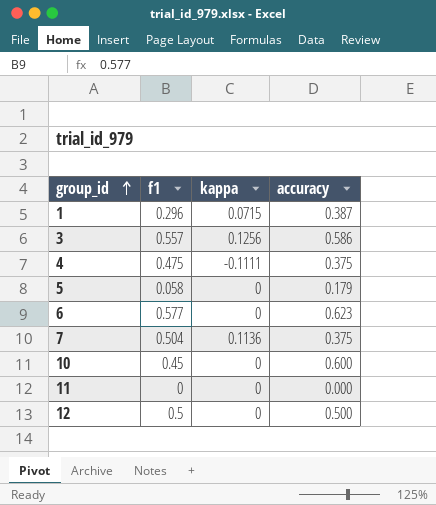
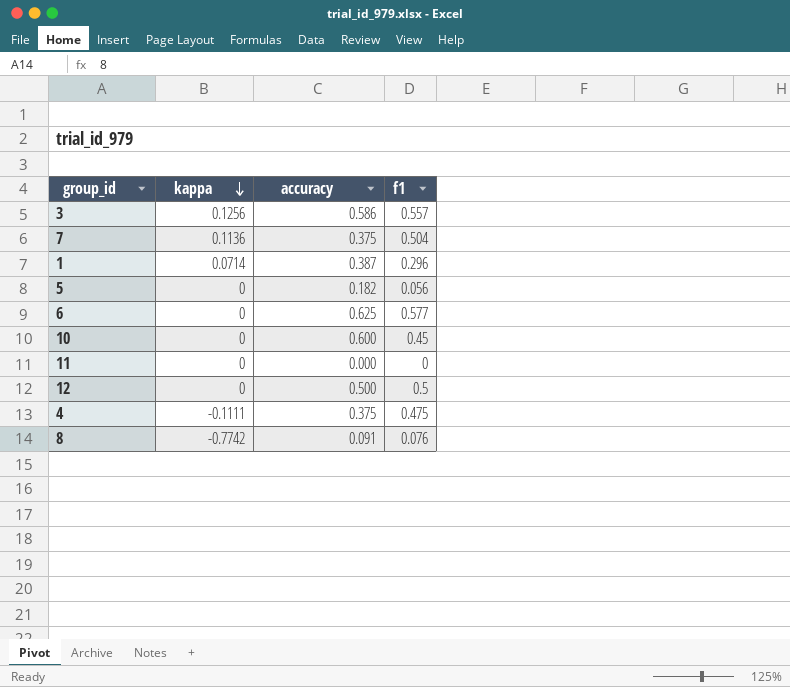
row order: group_id ascending -> kappa descending
column f1 | position: 2 -> 4
1 | kappa: 0.0715 -> 0.0714
5 | accuracy: 0.179 -> 0.182
5 | f1: 0.058 -> 0.056
6 | accuracy: 0.623 -> 0.625
row 8: none -> -0.7742 | 0.091 | 0.076

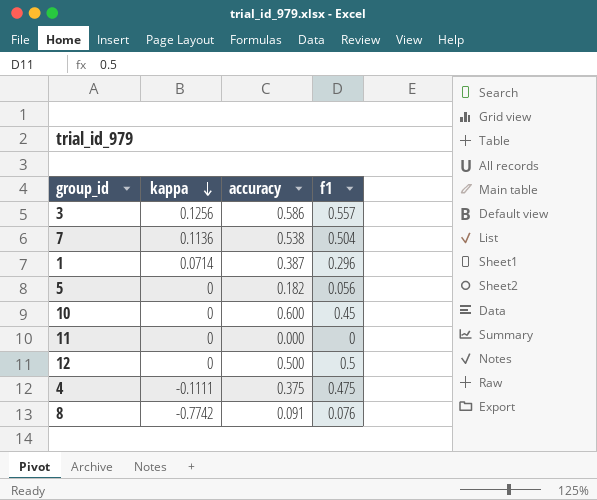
row 6: 0 | 0.625 | 0.577 -> none
7 | accuracy: 0.375 -> 0.538

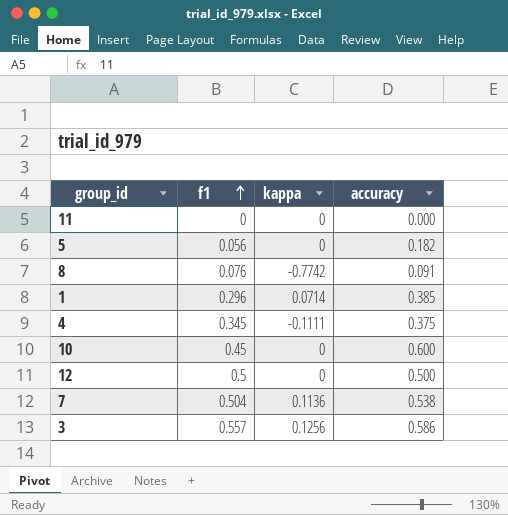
row order: kappa descending -> f1 ascending
column f1 | position: 4 -> 2
1 | accuracy: 0.387 -> 0.385
4 | f1: 0.475 -> 0.345

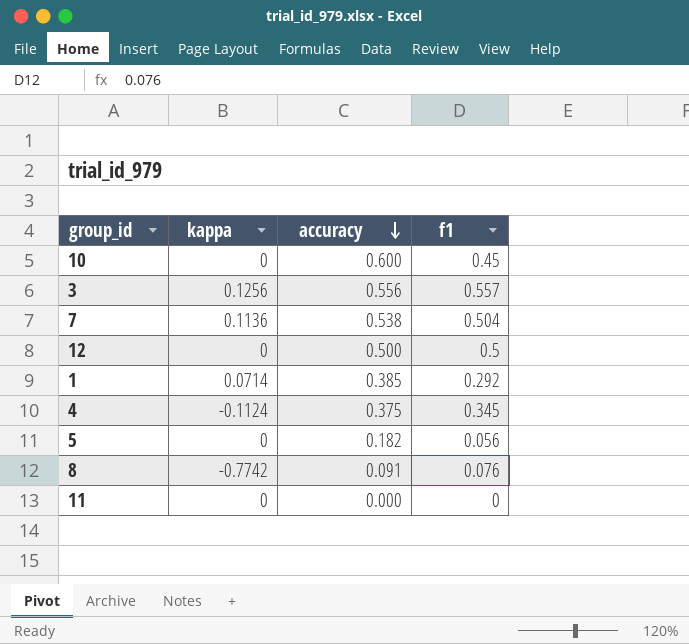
row order: f1 ascending -> accuracy descending
column f1 | position: 2 -> 4
3 | accuracy: 0.586 -> 0.556
1 | f1: 0.296 -> 0.292
4 | kappa: -0.1111 -> -0.1124

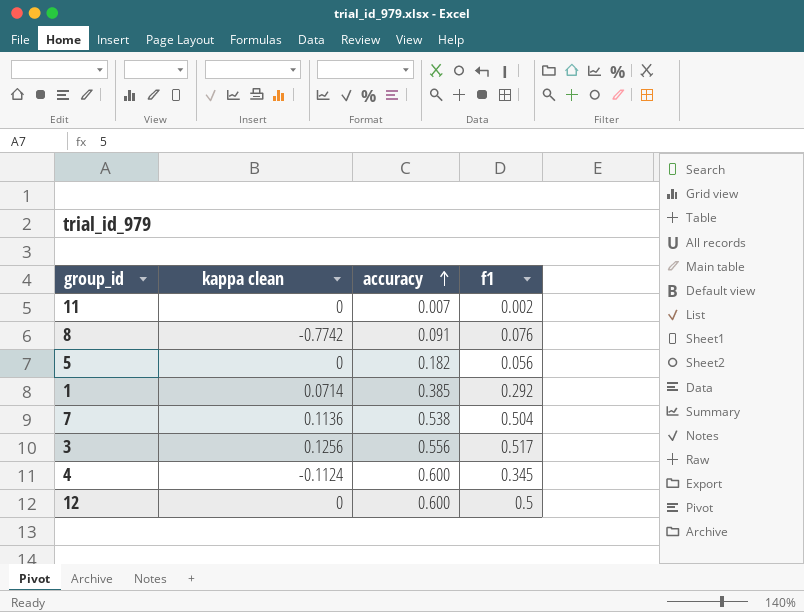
row order: accuracy descending -> accuracy ascending
column name: kappa -> kappa clean
row 10: 0 | 0.600 | 0.45 -> none
11 | accuracy: 0.000 -> 0.007
11 | f1: 0 -> 0.002
3 | f1: 0.557 -> 0.517
4 | accuracy: 0.375 -> 0.600
12 | accuracy: 0.500 -> 0.600

